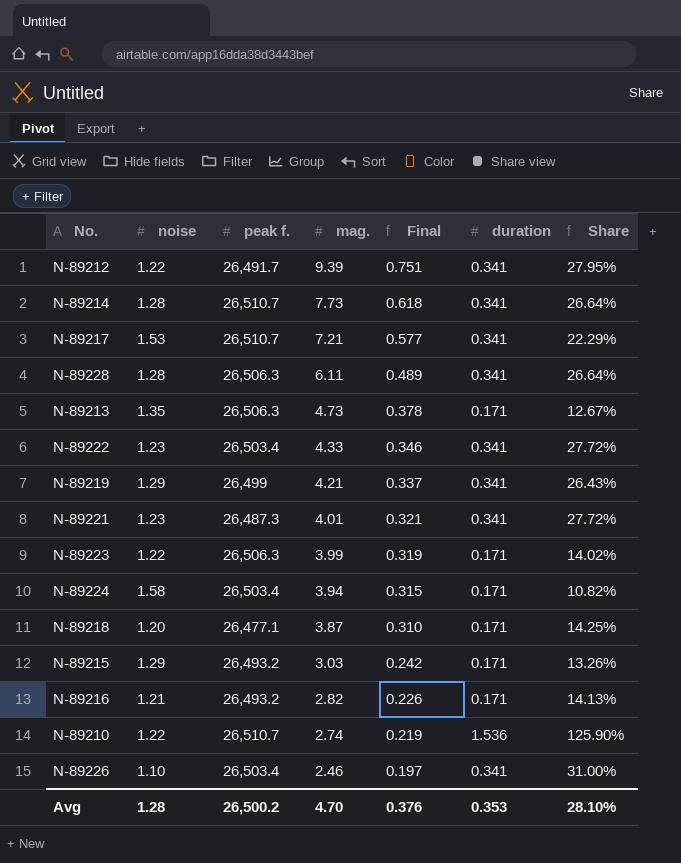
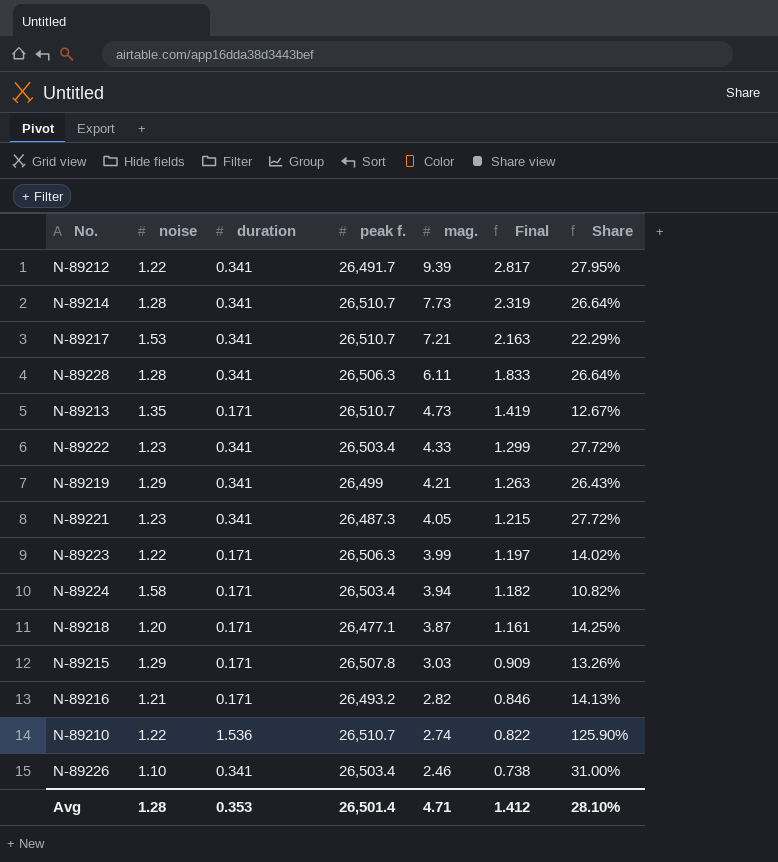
column duration | position: 6 -> 3
column Final | formula: [mag.] * 0.08 -> [mag.] * 0.3
N-89213 | peak f.: 26,506.3 -> 26,510.7
N-89221 | mag.: 4.01 -> 4.05
N-89215 | peak f.: 26,493.2 -> 26,507.8
Avg | peak f.: 26,500.2 -> 26,501.4
Avg | mag.: 4.70 -> 4.71
Avg | Final: 0.376 -> 1.412

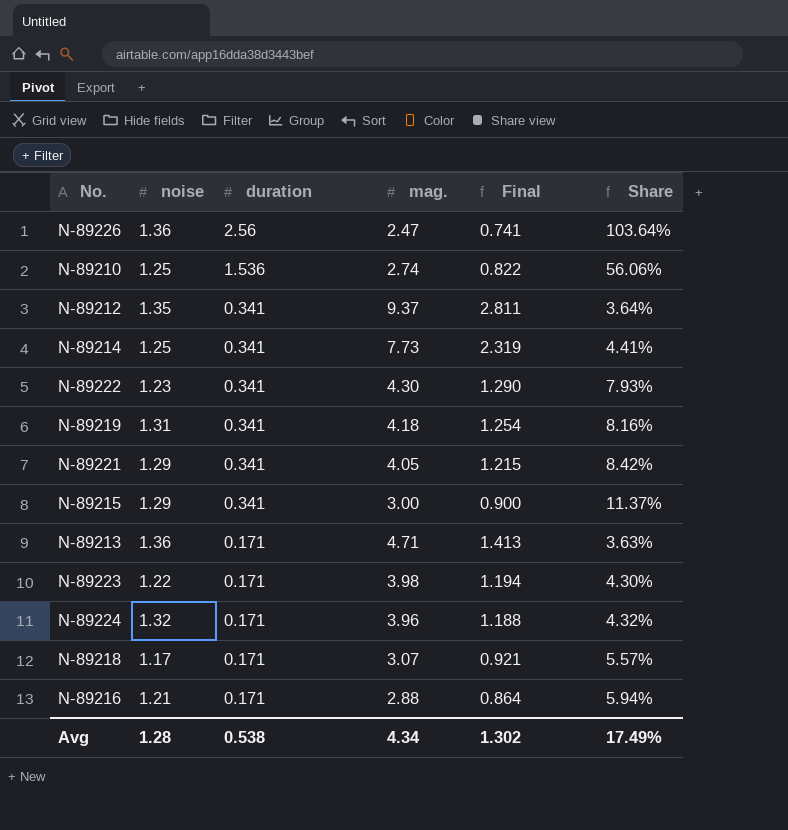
row order: mag. descending -> duration descending
column peak f. | position: 4 -> none
column Share | formula: [duration] / [noise] -> [duration] / [mag.]
row N-89217: 1.53 | 0.341 | 26,510.7 | 7.21 | 2.163 | 22.29% -> none
row N-89228: 1.28 | 0.341 | 26,506.3 | 6.11 | 1.833 | 26.64% -> none
N-89226 | noise: 1.10 -> 1.36
N-89226 | duration: 0.341 -> 2.56
N-89226 | mag.: 2.46 -> 2.47
N-89226 | Final: 0.738 -> 0.741
N-89210 | noise: 1.22 -> 1.25
N-89212 | noise: 1.22 -> 1.35
N-89212 | mag.: 9.39 -> 9.37
N-89212 | Final: 2.817 -> 2.811
N-89214 | noise: 1.28 -> 1.25
N-89222 | mag.: 4.33 -> 4.30
N-89222 | Final: 1.299 -> 1.290
N-89219 | noise: 1.29 -> 1.31
N-89219 | mag.: 4.21 -> 4.18
N-89219 | Final: 1.263 -> 1.254
N-89221 | noise: 1.23 -> 1.29
N-89215 | duration: 0.171 -> 0.341
N-89215 | mag.: 3.03 -> 3.00
N-89215 | Final: 0.909 -> 0.900
N-89213 | noise: 1.35 -> 1.36
N-89213 | mag.: 4.73 -> 4.71
N-89213 | Final: 1.419 -> 1.413
N-89223 | mag.: 3.99 -> 3.98
N-89223 | Final: 1.197 -> 1.194
N-89224 | noise: 1.58 -> 1.32
N-89224 | mag.: 3.94 -> 3.96
N-89224 | Final: 1.182 -> 1.188
N-89218 | noise: 1.20 -> 1.17
N-89218 | mag.: 3.87 -> 3.07
N-89218 | Final: 1.161 -> 0.921
N-89216 | mag.: 2.82 -> 2.88
N-89216 | Final: 0.846 -> 0.864
Avg | duration: 0.353 -> 0.538
Avg | mag.: 4.71 -> 4.34
Avg | Final: 1.412 -> 1.302
Avg | Share: 28.10% -> 17.49%

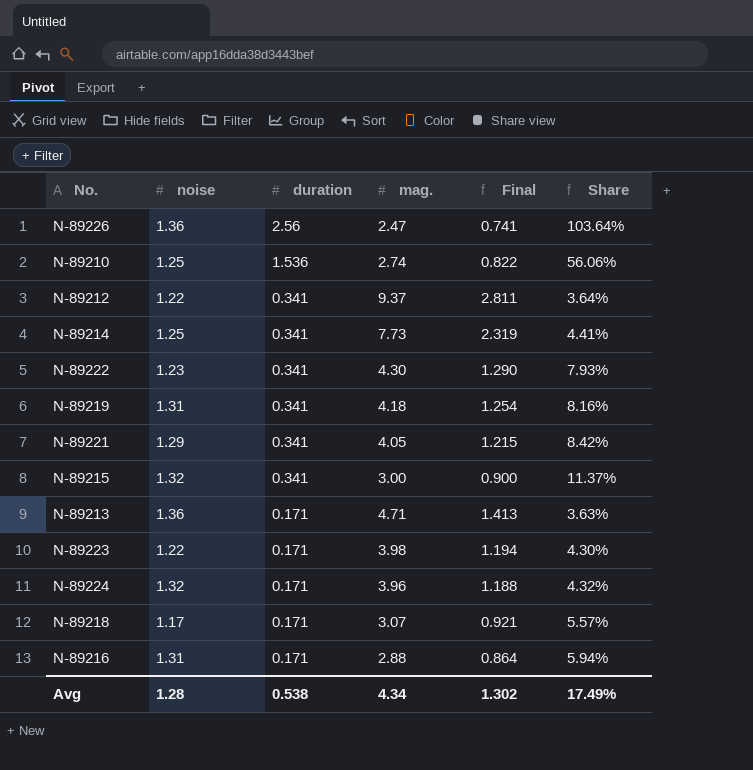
N-89212 | noise: 1.35 -> 1.22
N-89215 | noise: 1.29 -> 1.32
N-89216 | noise: 1.21 -> 1.31

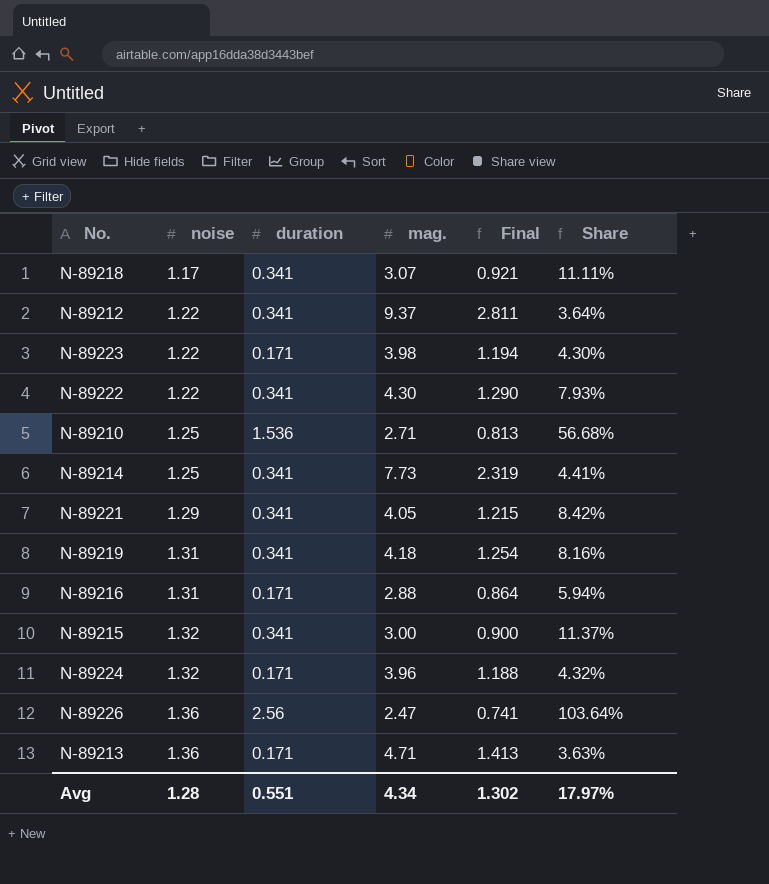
row order: duration descending -> noise ascending
N-89218 | duration: 0.171 -> 0.341
N-89218 | Share: 5.57% -> 11.11%
N-89222 | noise: 1.23 -> 1.22
N-89210 | mag.: 2.74 -> 2.71
N-89210 | Final: 0.822 -> 0.813
N-89210 | Share: 56.06% -> 56.68%
Avg | duration: 0.538 -> 0.551
Avg | Share: 17.49% -> 17.97%

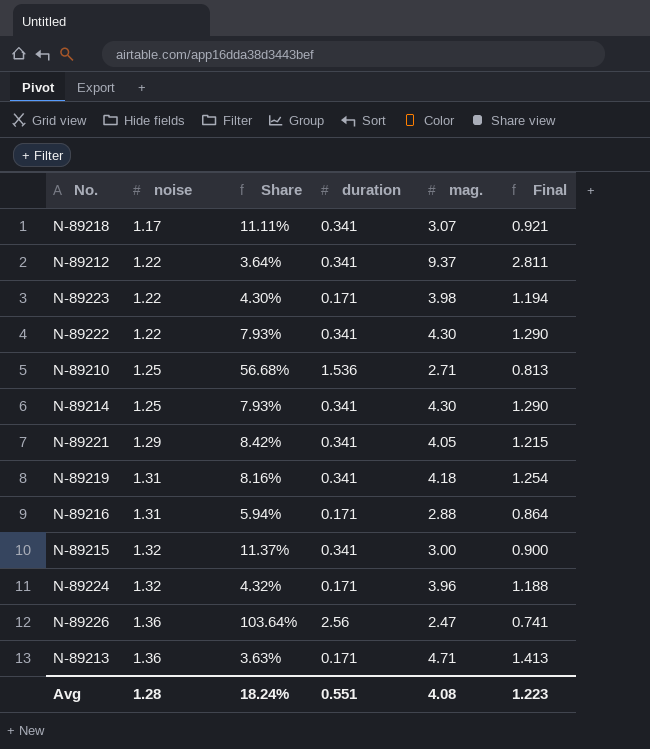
column Share | position: 6 -> 3
N-89214 | Share: 4.41% -> 7.93%
N-89214 | mag.: 7.73 -> 4.30
N-89214 | Final: 2.319 -> 1.290
Avg | Share: 17.97% -> 18.24%
Avg | mag.: 4.34 -> 4.08
Avg | Final: 1.302 -> 1.223

